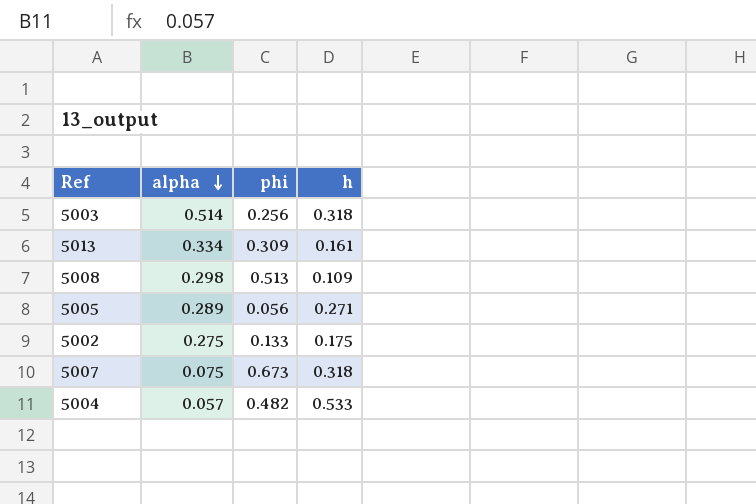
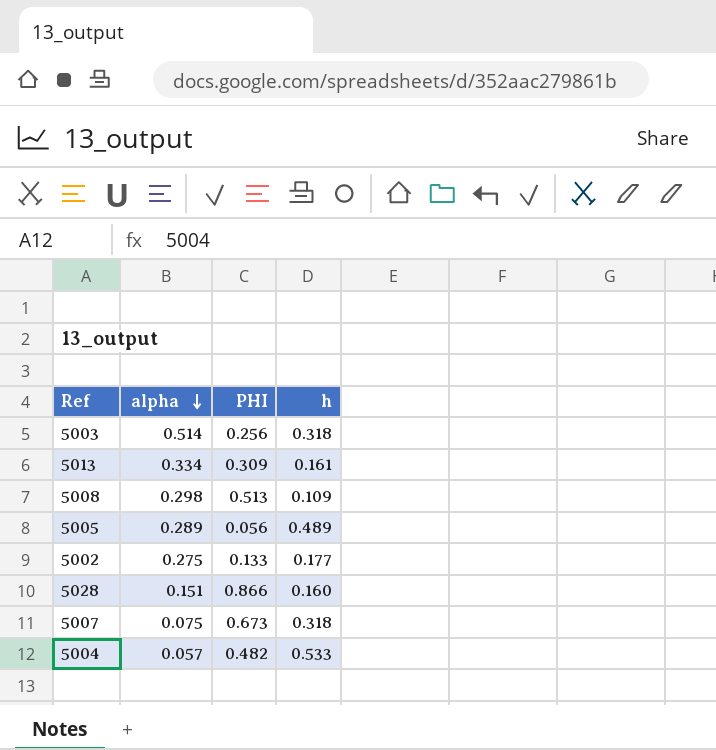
column name: phi -> PHI
5005 | h: 0.271 -> 0.489
5002 | h: 0.175 -> 0.177
row 5028: none -> 0.151 | 0.866 | 0.160

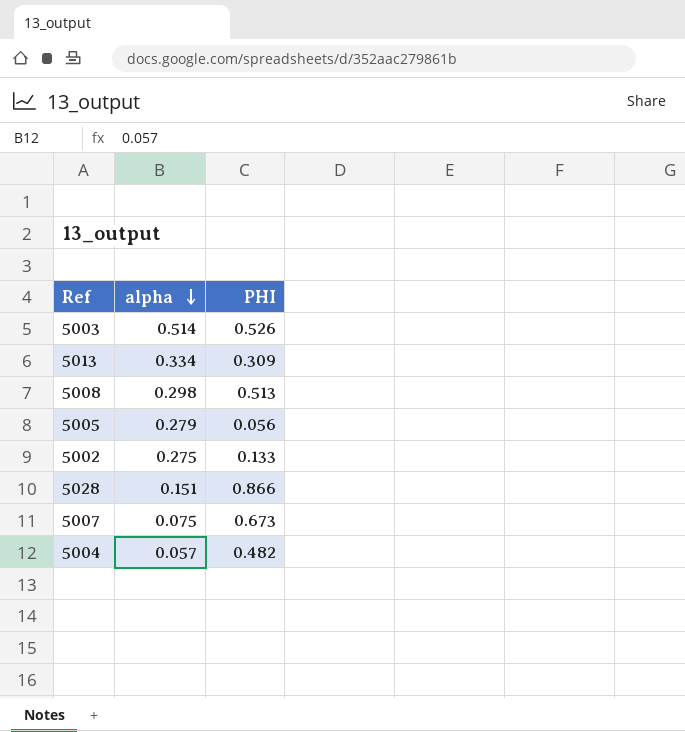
column h | position: 4 -> none
5003 | PHI: 0.256 -> 0.526
5005 | alpha: 0.289 -> 0.279

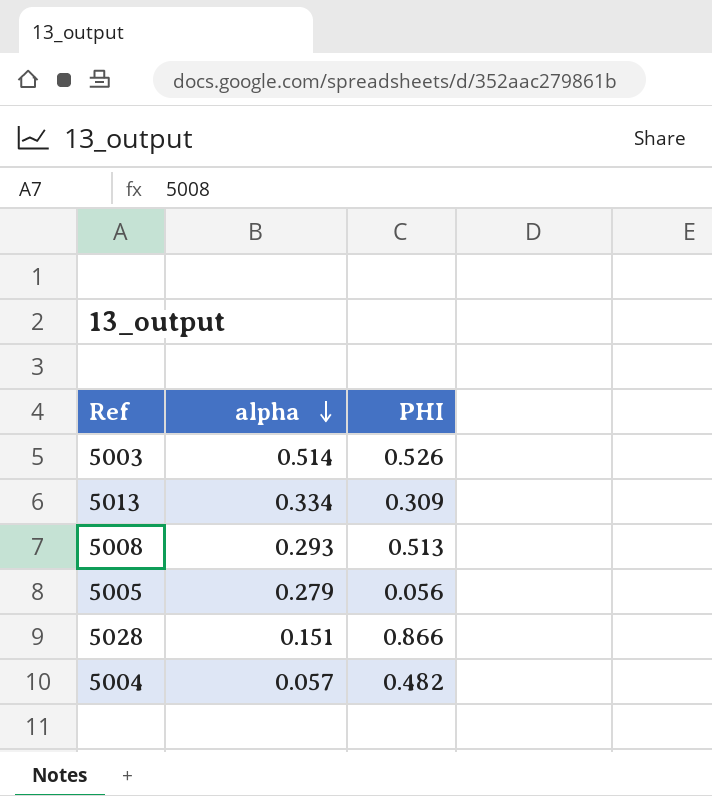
row 5002: 0.275 | 0.133 -> none
row 5007: 0.075 | 0.673 -> none
5008 | alpha: 0.298 -> 0.293

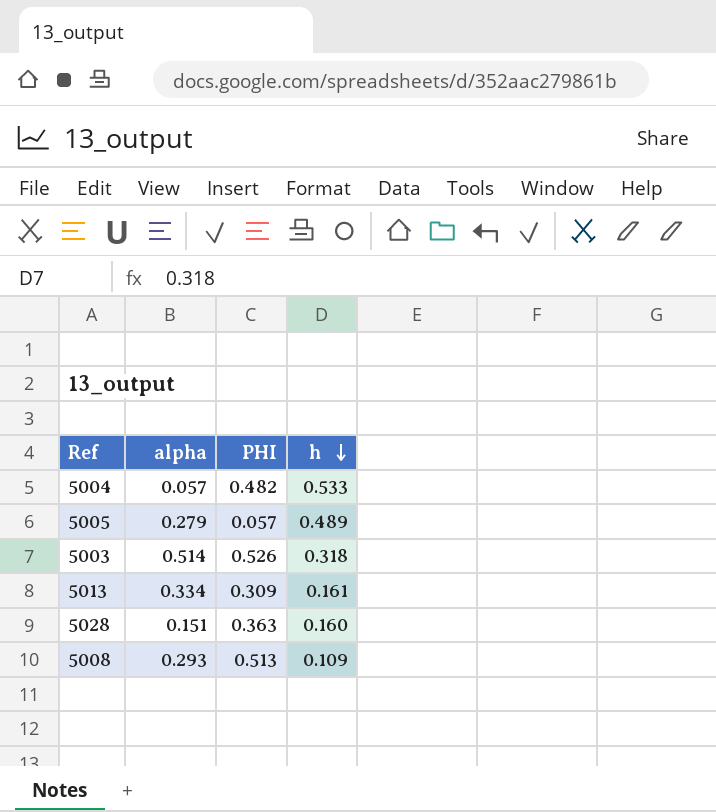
row order: alpha descending -> h descending
column h | position: none -> 4
5005 | PHI: 0.056 -> 0.057
5028 | PHI: 0.866 -> 0.363

